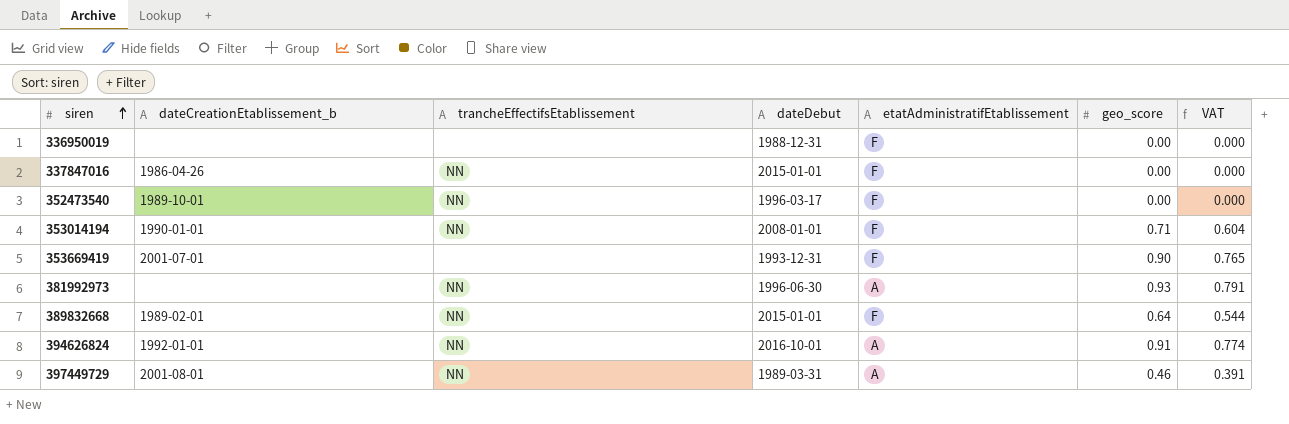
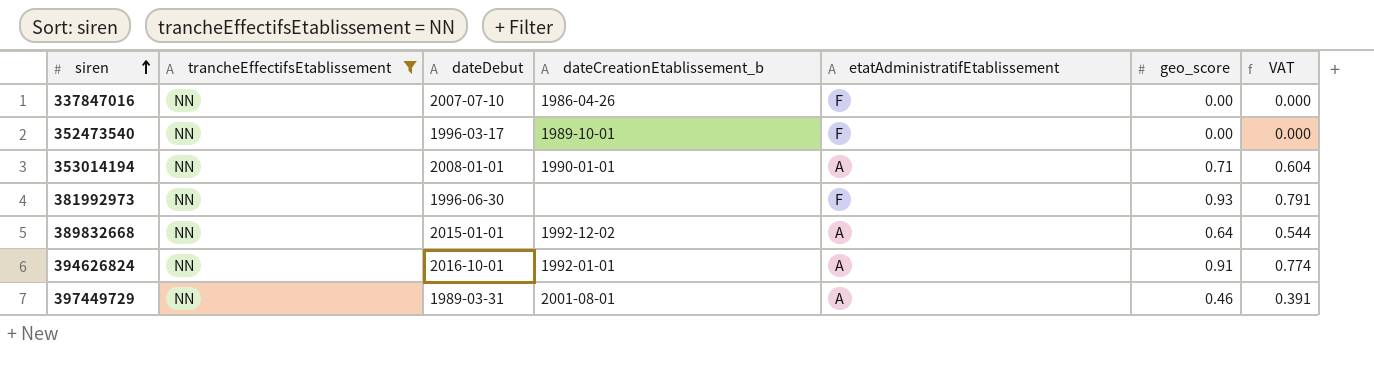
filter: none -> trancheEffectifsEtablissement = NN
column dateCreationEtablissement_b | position: 2 -> 4
337847016 | dateDebut: 2015-01-01 -> 2007-07-10
353014194 | etatAdministratifEtablissement: F -> A
381992973 | etatAdministratifEtablissement: A -> F
389832668 | dateCreationEtablissement_b: 1989-02-01 -> 1992-12-02
389832668 | etatAdministratifEtablissement: F -> A

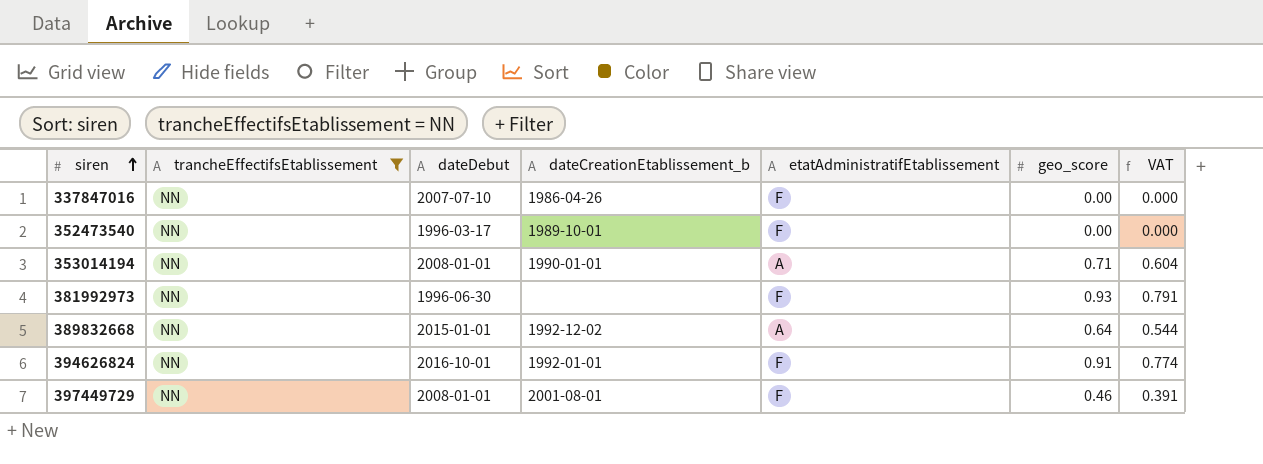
394626824 | etatAdministratifEtablissement: A -> F
397449729 | dateDebut: 1989-03-31 -> 2008-01-01
397449729 | etatAdministratifEtablissement: A -> F

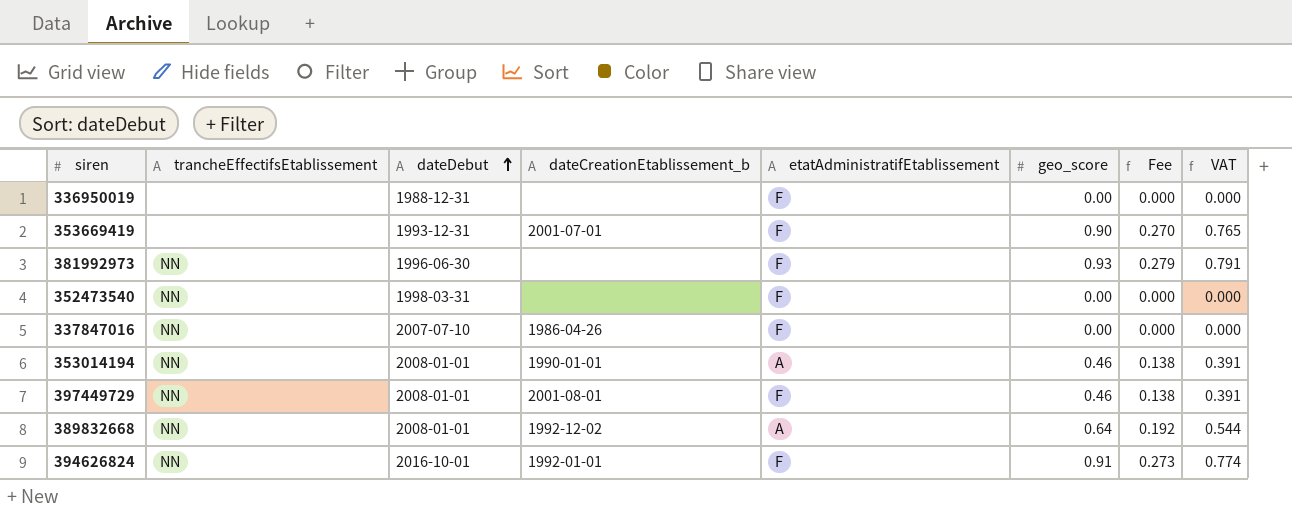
filter: trancheEffectifsEtablissement = NN -> none
row order: siren ascending -> dateDebut ascending
column Fee | formula: none -> [geo_score] * 0.3
352473540 | dateDebut: 1996-03-17 -> 1998-03-31
352473540 | dateCreationEtablissement_b: 1989-10-01 -> none
353014194 | geo_score: 0.71 -> 0.46
353014194 | VAT: 0.604 -> 0.391
389832668 | dateDebut: 2015-01-01 -> 2008-01-01

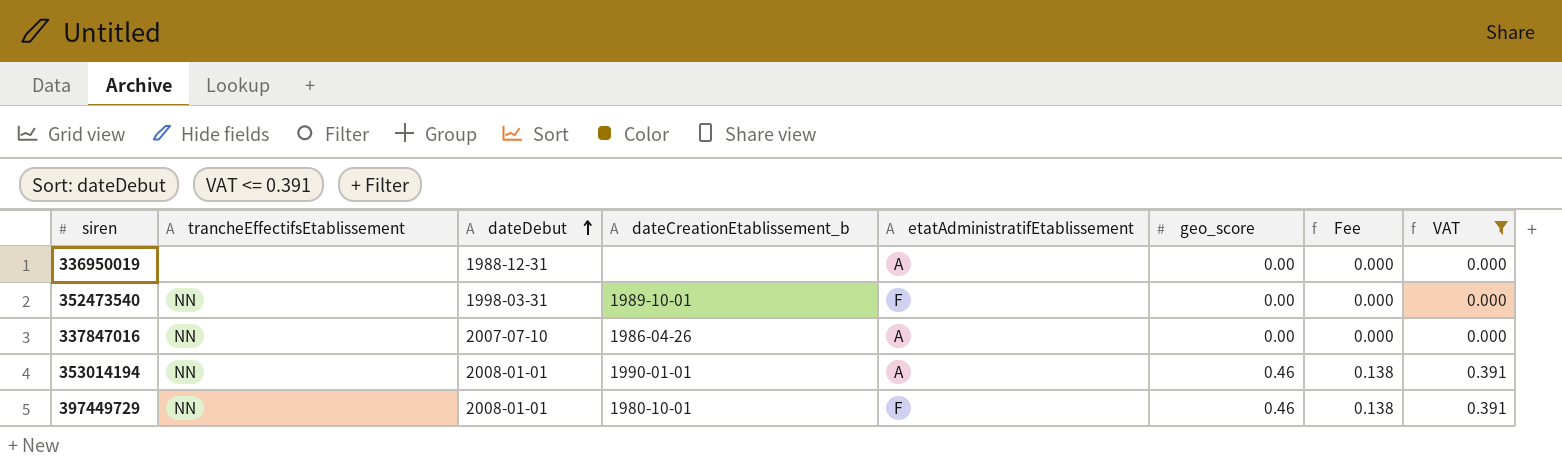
filter: none -> VAT <= 0.391
336950019 | etatAdministratifEtablissement: F -> A
352473540 | dateCreationEtablissement_b: none -> 1989-10-01
337847016 | etatAdministratifEtablissement: F -> A
397449729 | dateCreationEtablissement_b: 2001-08-01 -> 1980-10-01

